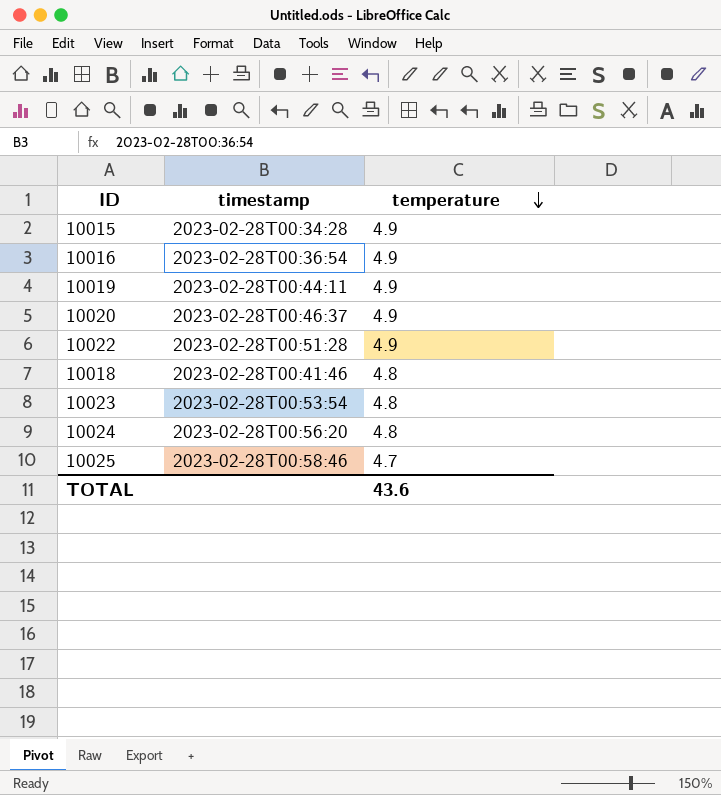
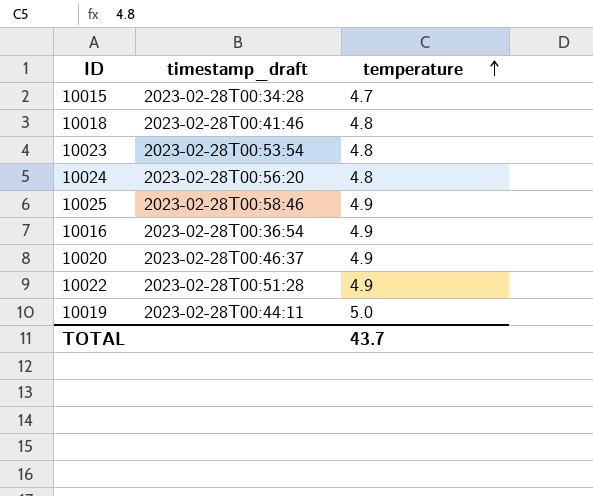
row order: temperature descending -> temperature ascending
column name: timestamp -> timestamp_draft
10015 | temperature: 4.9 -> 4.7
10025 | temperature: 4.7 -> 4.9
10019 | temperature: 4.9 -> 5.0
TOTAL | temperature: 43.6 -> 43.7

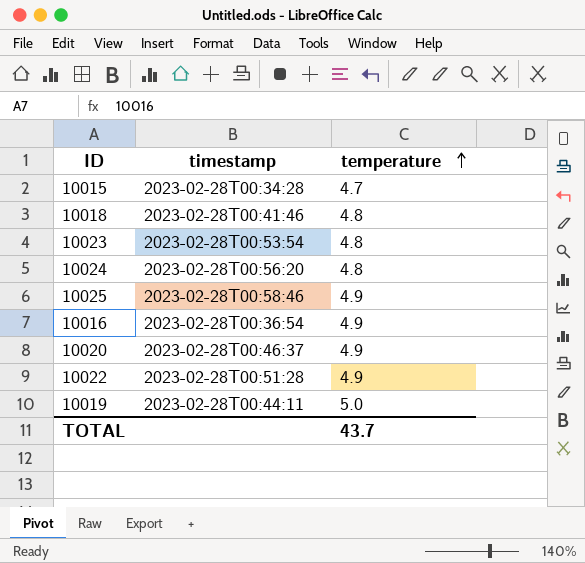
column name: timestamp_draft -> timestamp

